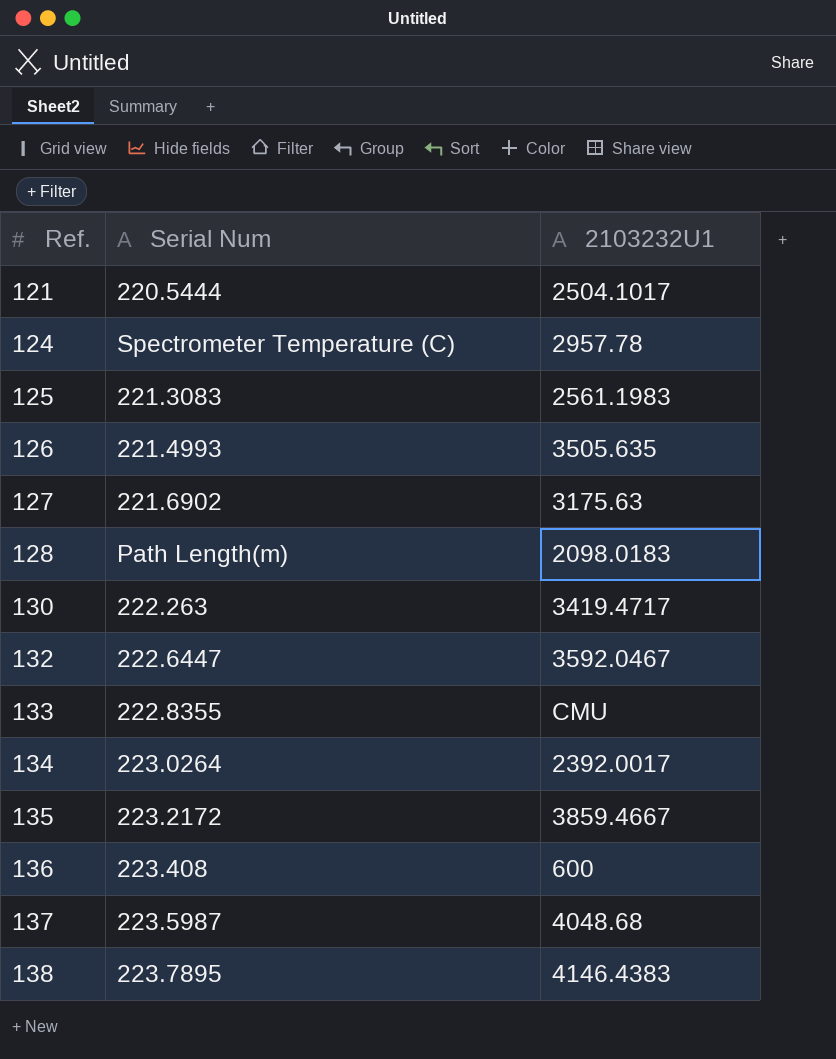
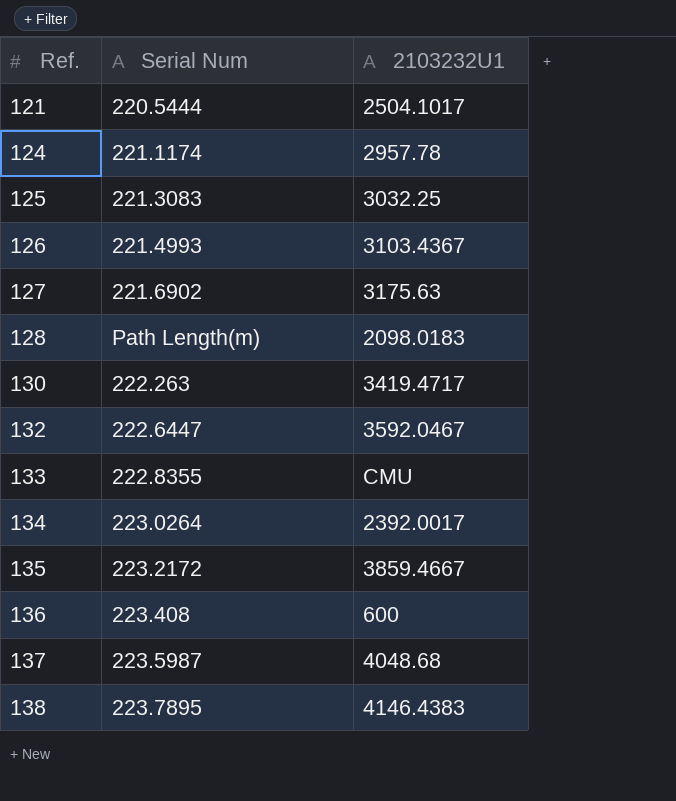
124 | Serial Num: Spectrometer Temperature (C) -> 221.1174
125 | 2103232U1: 2561.1983 -> 3032.25
126 | 2103232U1: 3505.635 -> 3103.4367

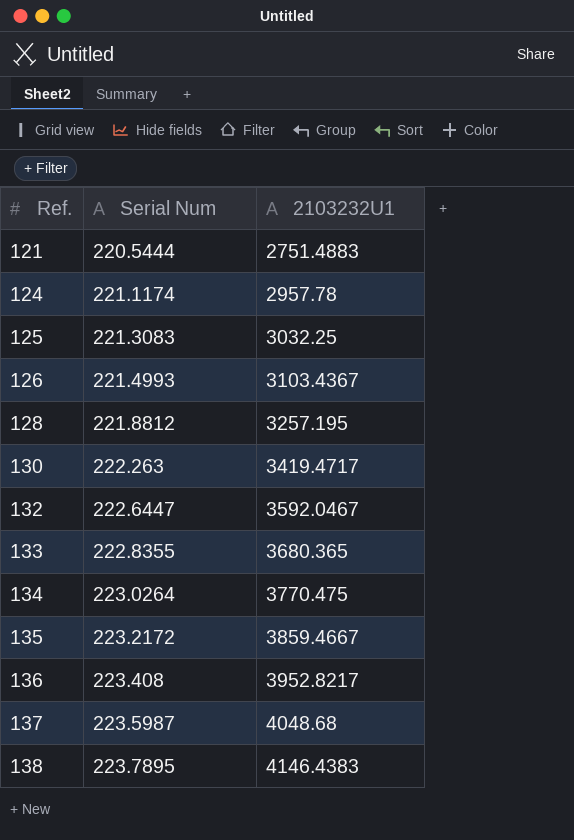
row 127: 221.6902 | 3175.63 -> none
121 | 2103232U1: 2504.1017 -> 2751.4883
128 | Serial Num: Path Length(m) -> 221.8812
128 | 2103232U1: 2098.0183 -> 3257.195
133 | 2103232U1: CMU -> 3680.365
134 | 2103232U1: 2392.0017 -> 3770.475
136 | 2103232U1: 600 -> 3952.8217

